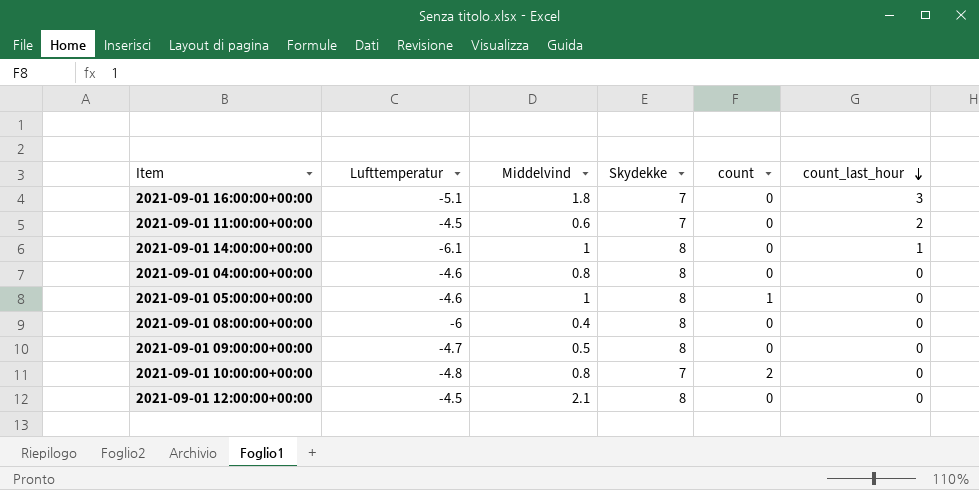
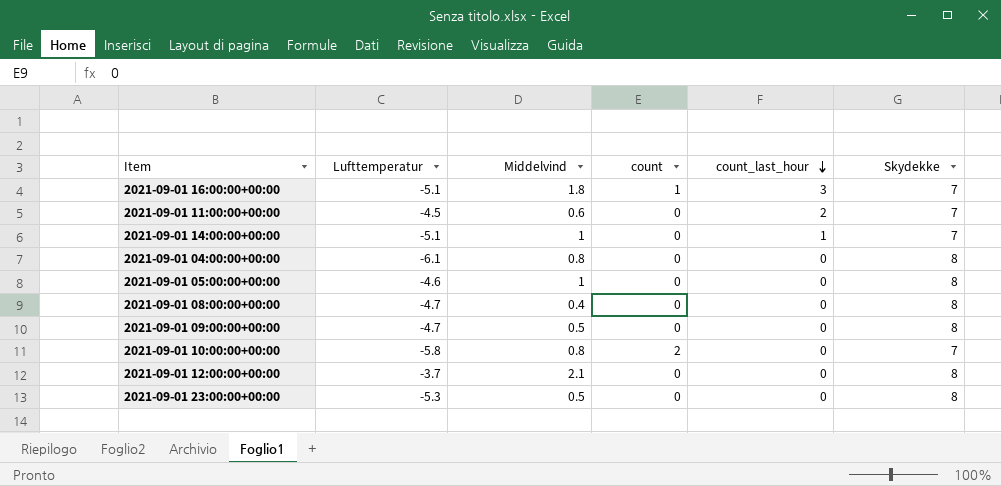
column Skydekke | position: 4 -> 6
2021-09-01 16:00:00+00:00 | count: 0 -> 1
2021-09-01 14:00:00+00:00 | Lufttemperatur: -6.1 -> -5.1
2021-09-01 14:00:00+00:00 | Skydekke: 8 -> 7
2021-09-01 04:00:00+00:00 | Lufttemperatur: -4.6 -> -6.1
2021-09-01 05:00:00+00:00 | count: 1 -> 0
2021-09-01 08:00:00+00:00 | Lufttemperatur: -6 -> -4.7
2021-09-01 10:00:00+00:00 | Lufttemperatur: -4.8 -> -5.8
2021-09-01 12:00:00+00:00 | Lufttemperatur: -4.5 -> -3.7
row 2021-09-01 23:00:00+00:00: none -> -5.3 | 0.5 | 0 | 0 | 8

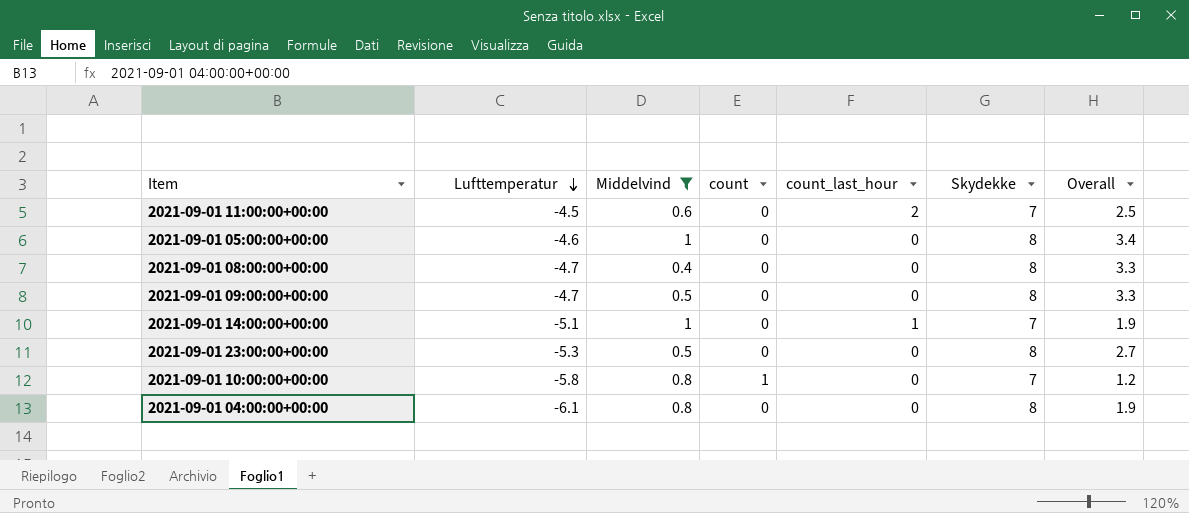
filter: none -> Middelvind <= 1
row order: count_last_hour descending -> Lufttemperatur descending
column Overall | formula: none -> [Lufttemperatur] + [Skydekke]
2021-09-01 10:00:00+00:00 | count: 2 -> 1

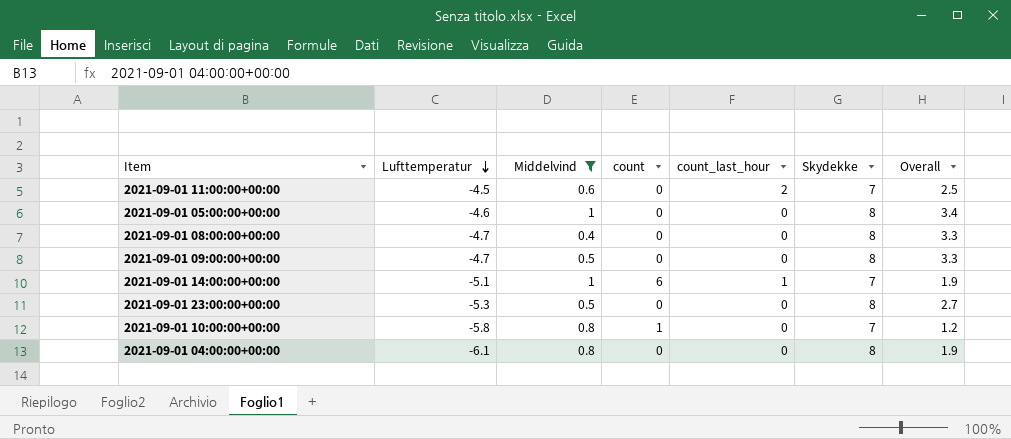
2021-09-01 14:00:00+00:00 | count: 0 -> 6

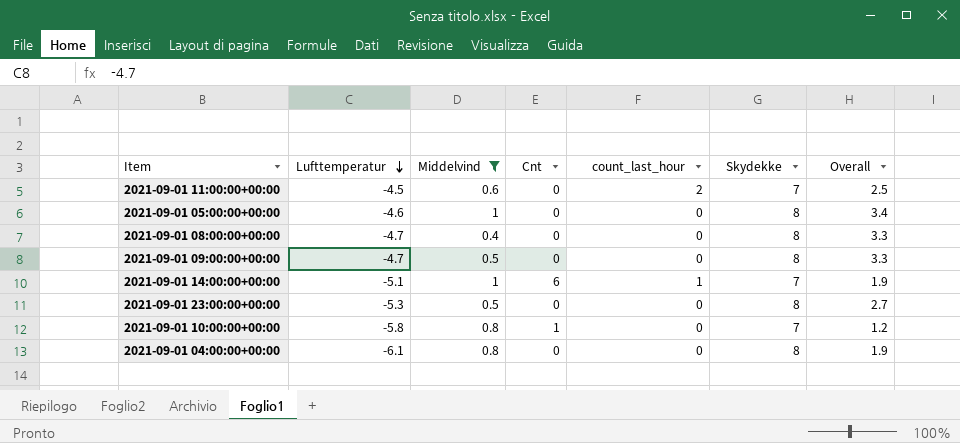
column name: count -> Cnt

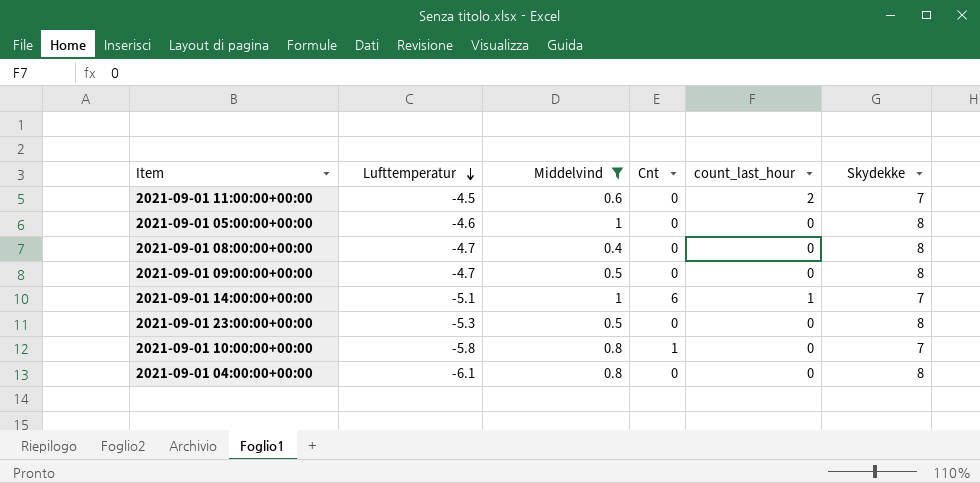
column Overall | formula: [Lufttemperatur] + [Skydekke] -> none

